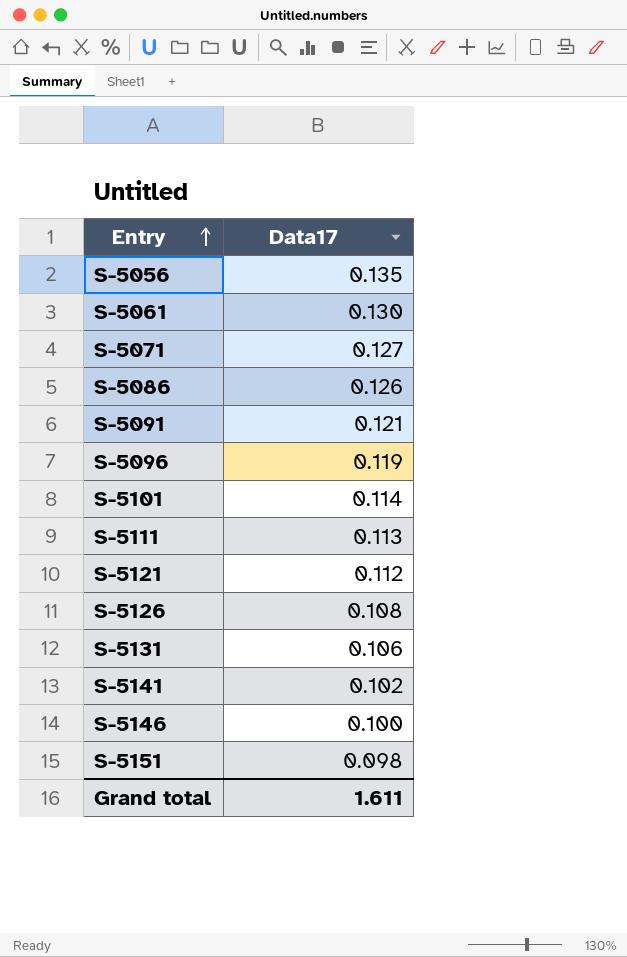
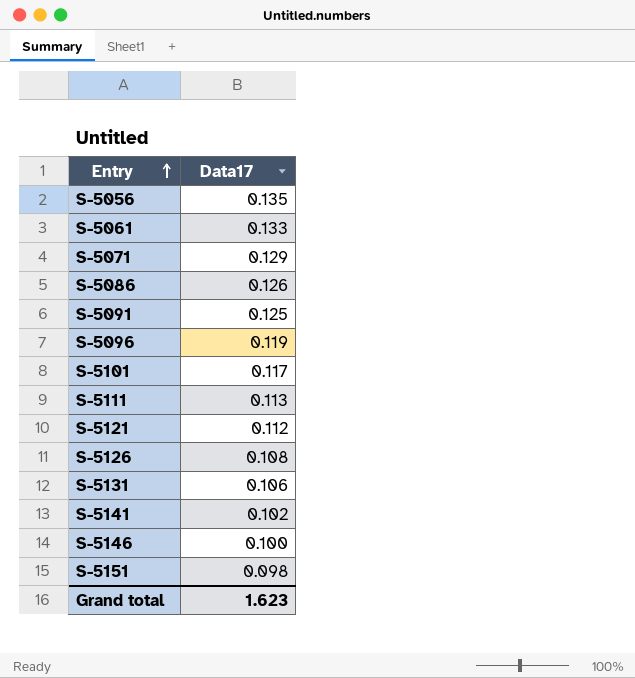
S-5061 | Data17: 0.130 -> 0.133
S-5071 | Data17: 0.127 -> 0.129
S-5091 | Data17: 0.121 -> 0.125
S-5101 | Data17: 0.114 -> 0.117
Grand total | Data17: 1.611 -> 1.623

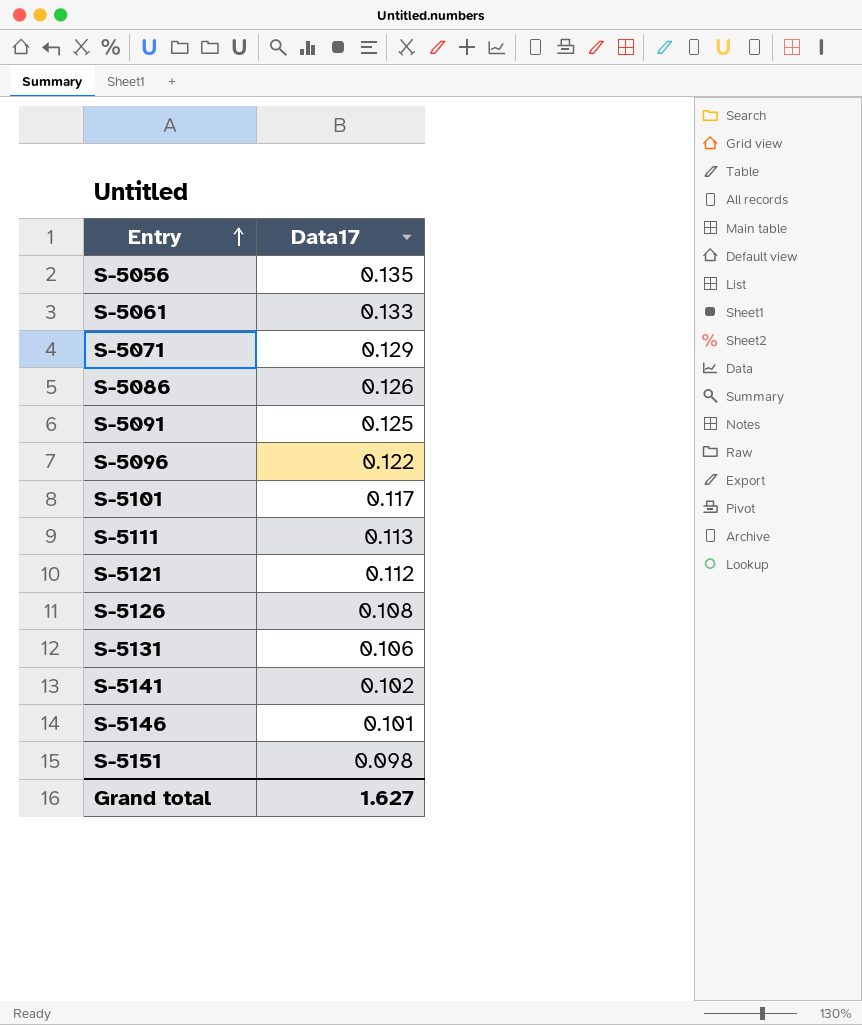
S-5096 | Data17: 0.119 -> 0.122
S-5146 | Data17: 0.100 -> 0.101
Grand total | Data17: 1.623 -> 1.627

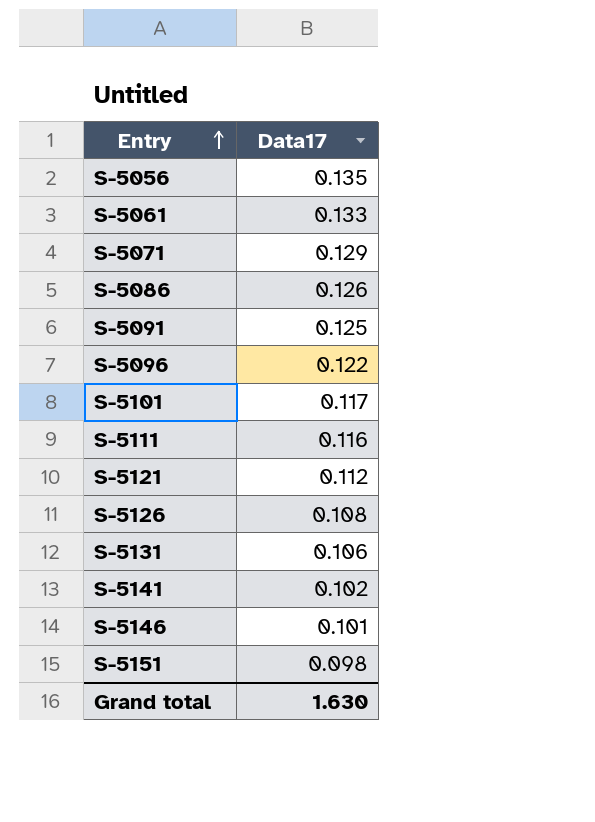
S-5111 | Data17: 0.113 -> 0.116
Grand total | Data17: 1.627 -> 1.630

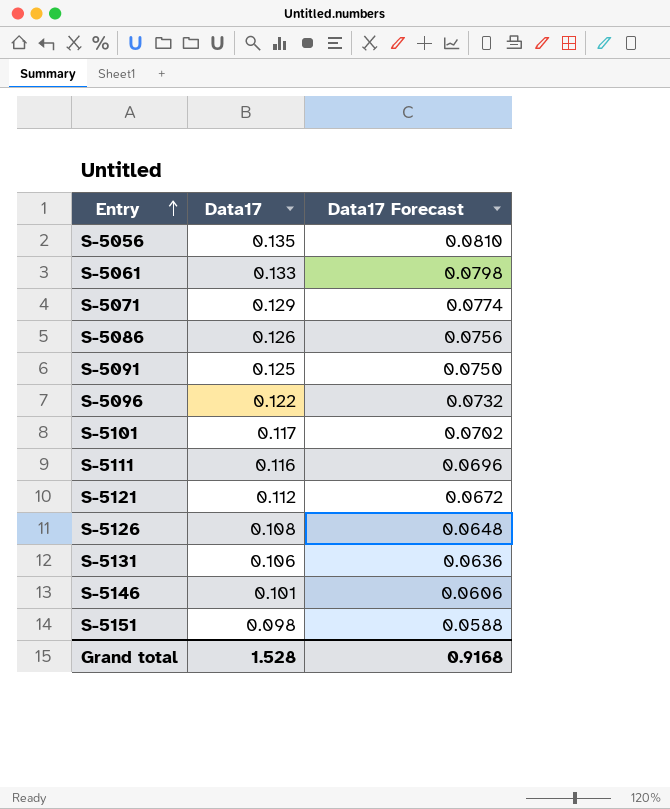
column Data17 Forecast | formula: none -> [Data17] * 0.6
row S-5141: 0.102 -> none
Grand total | Data17: 1.630 -> 1.528

